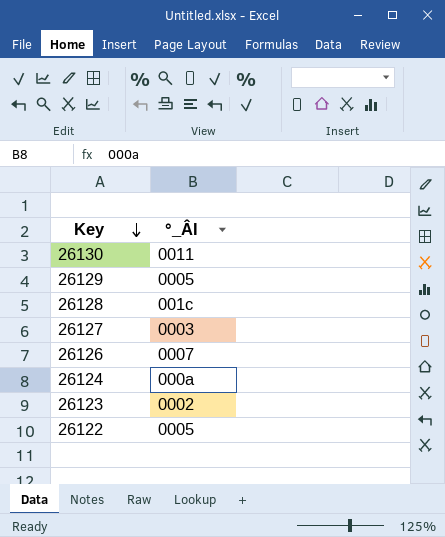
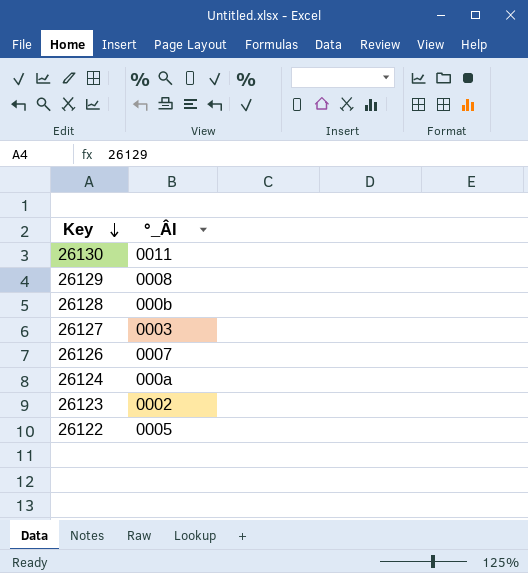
26129 | °_ÂI: 0005 -> 0008
26128 | °_ÂI: 001c -> 000b

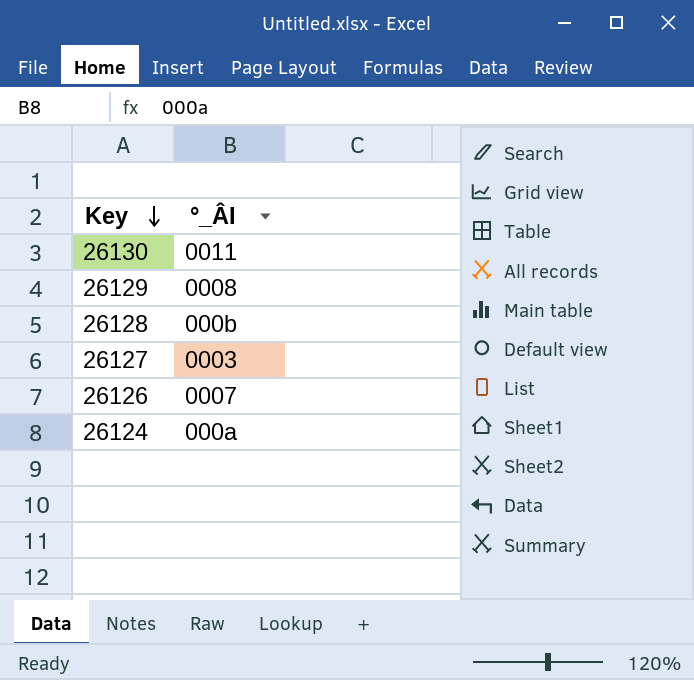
row 26123: 0002 -> none
row 26122: 0005 -> none

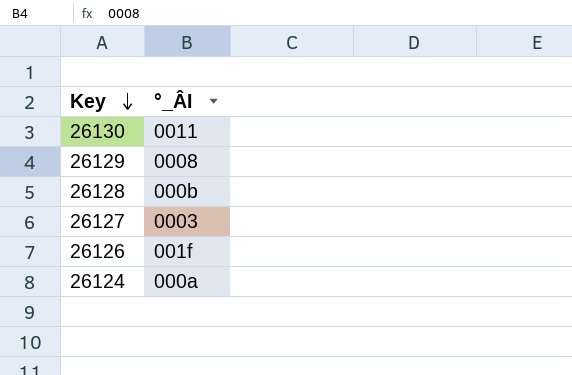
26126 | °_ÂI: 0007 -> 001f

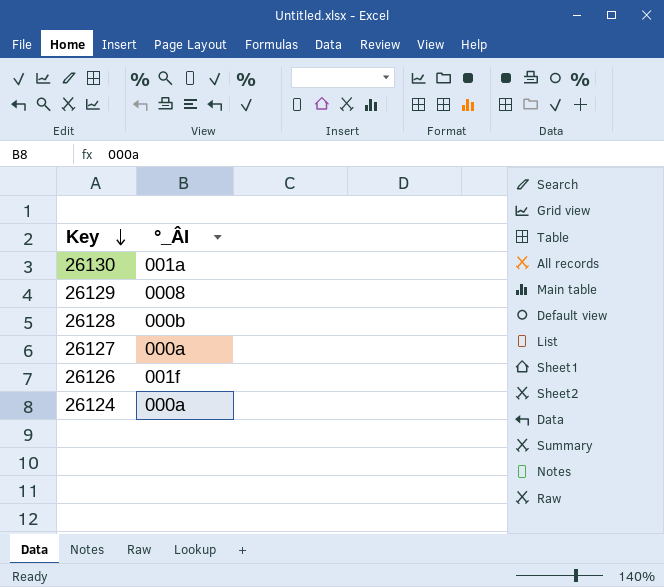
26130 | °_ÂI: 0011 -> 001a
26127 | °_ÂI: 0003 -> 000a

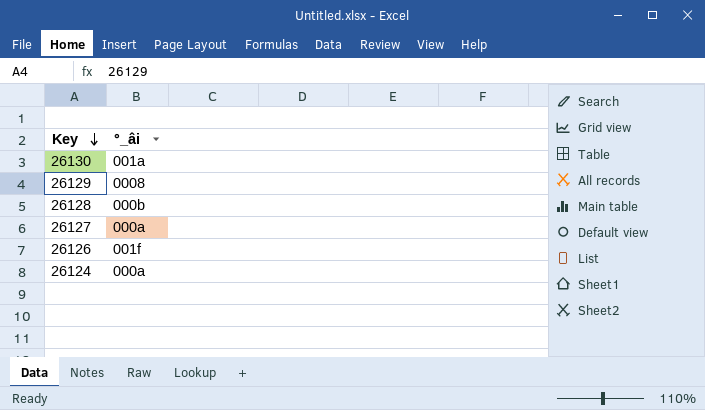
column name: °_ÂI -> °_âi

